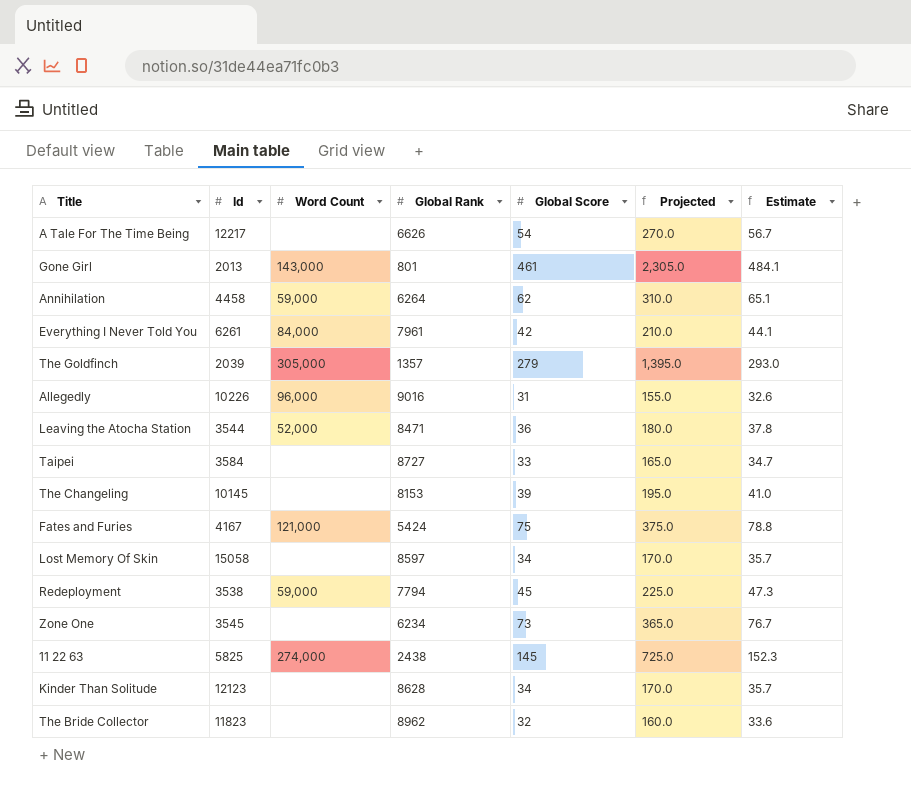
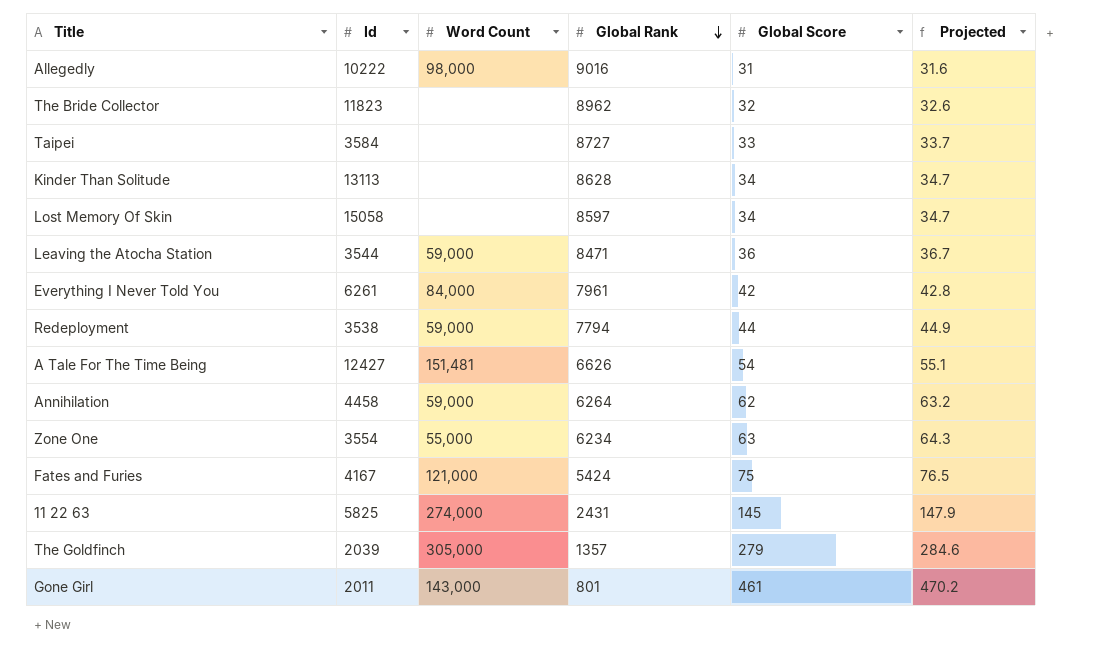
row order: none -> Global Rank descending
column Estimate | formula: [Global Score] * 1.05 -> none
column Projected | formula: [Global Score] * 5 -> [Global Score] * 1.02
row The Changeling: 10145 | none | 8153 | 39 | 195.0 | 41.0 -> none
Allegedly | Id: 10226 -> 10222
Allegedly | Word Count: 96,000 -> 98,000
Kinder Than Solitude | Id: 12123 -> 13113
Leaving the Atocha Station | Word Count: 52,000 -> 59,000
Redeployment | Global Score: 45 -> 44
A Tale For The Time Being | Id: 12217 -> 12427
A Tale For The Time Being | Word Count: none -> 151,481
Zone One | Id: 3545 -> 3554
Zone One | Word Count: none -> 55,000
Zone One | Global Score: 73 -> 63
11 22 63 | Global Rank: 2438 -> 2431
Gone Girl | Id: 2013 -> 2011

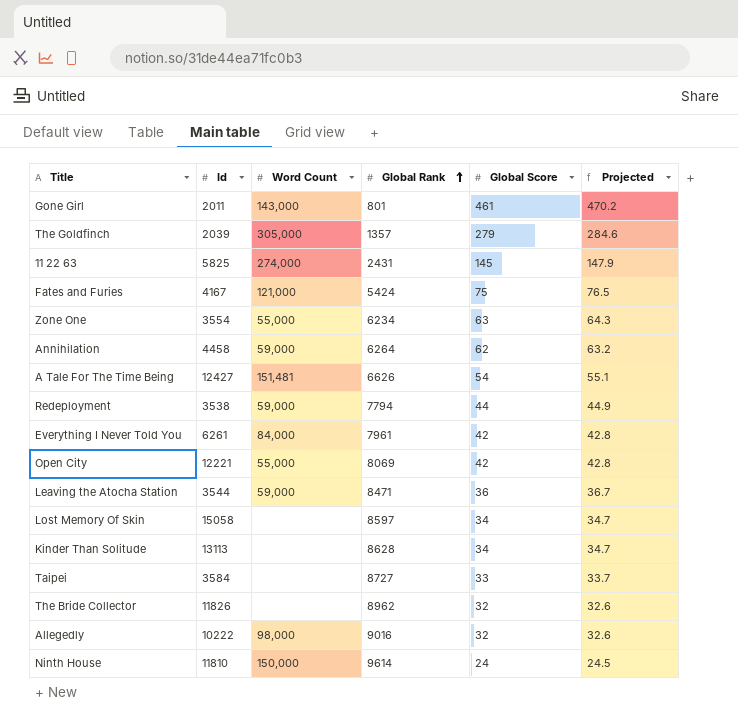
row order: Global Rank descending -> Global Rank ascending
row Open City: none -> 12221 | 55,000 | 8069 | 42 | 42.8
The Bride Collector | Id: 11823 -> 11826
Allegedly | Global Score: 31 -> 32
Allegedly | Projected: 31.6 -> 32.6
row Ninth House: none -> 11810 | 150,000 | 9614 | 24 | 24.5

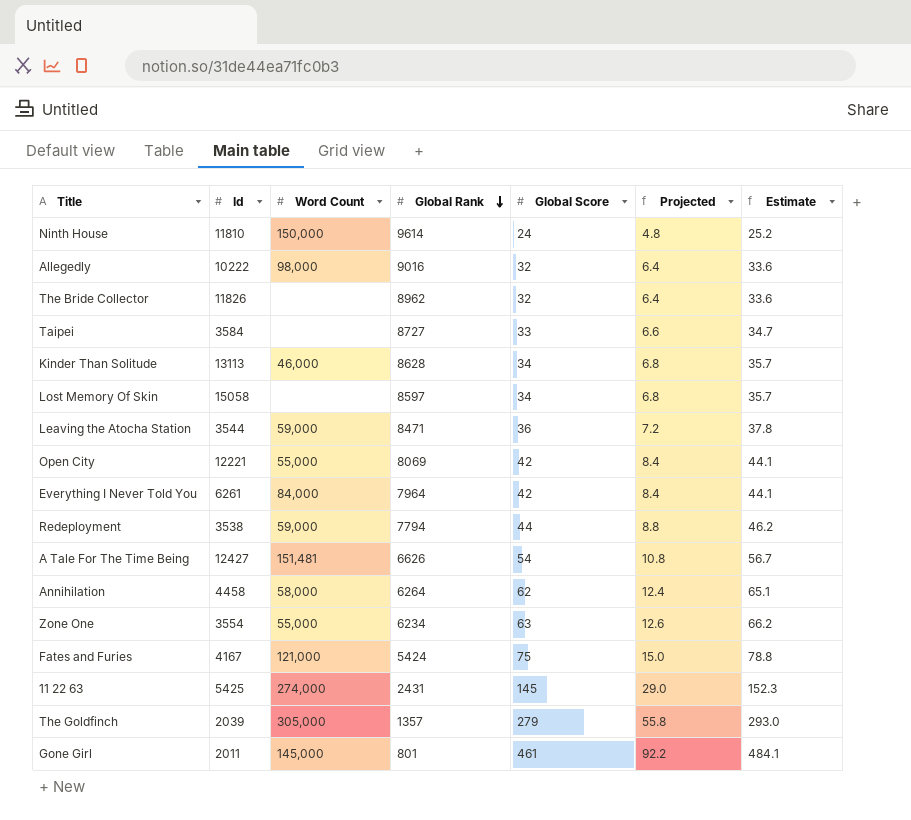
row order: Global Rank ascending -> Global Rank descending
column Projected | formula: [Global Score] * 1.02 -> [Global Score] * 0.2
column Estimate | formula: none -> [Global Score] * 1.05
Kinder Than Solitude | Word Count: none -> 46,000
Everything I Never Told You | Global Rank: 7961 -> 7964
Annihilation | Word Count: 59,000 -> 58,000
11 22 63 | Id: 5825 -> 5425
Gone Girl | Word Count: 143,000 -> 145,000

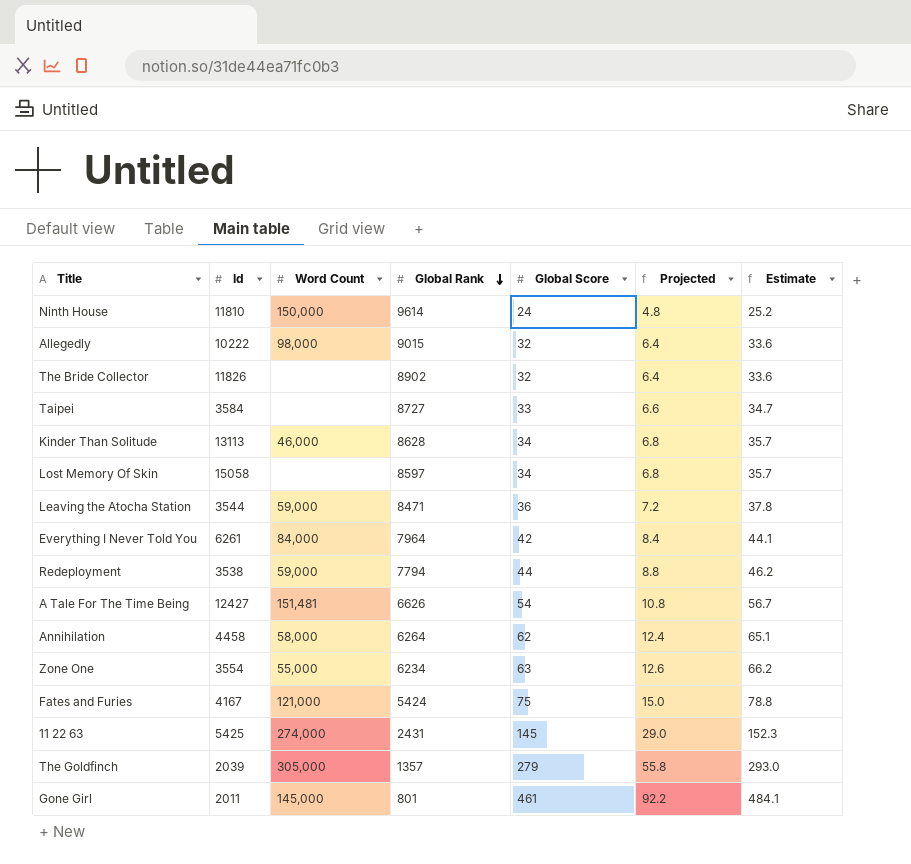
row Open City: 12221 | 55,000 | 8069 | 42 | 8.4 | 44.1 -> none
Allegedly | Global Rank: 9016 -> 9015
The Bride Collector | Global Rank: 8962 -> 8902

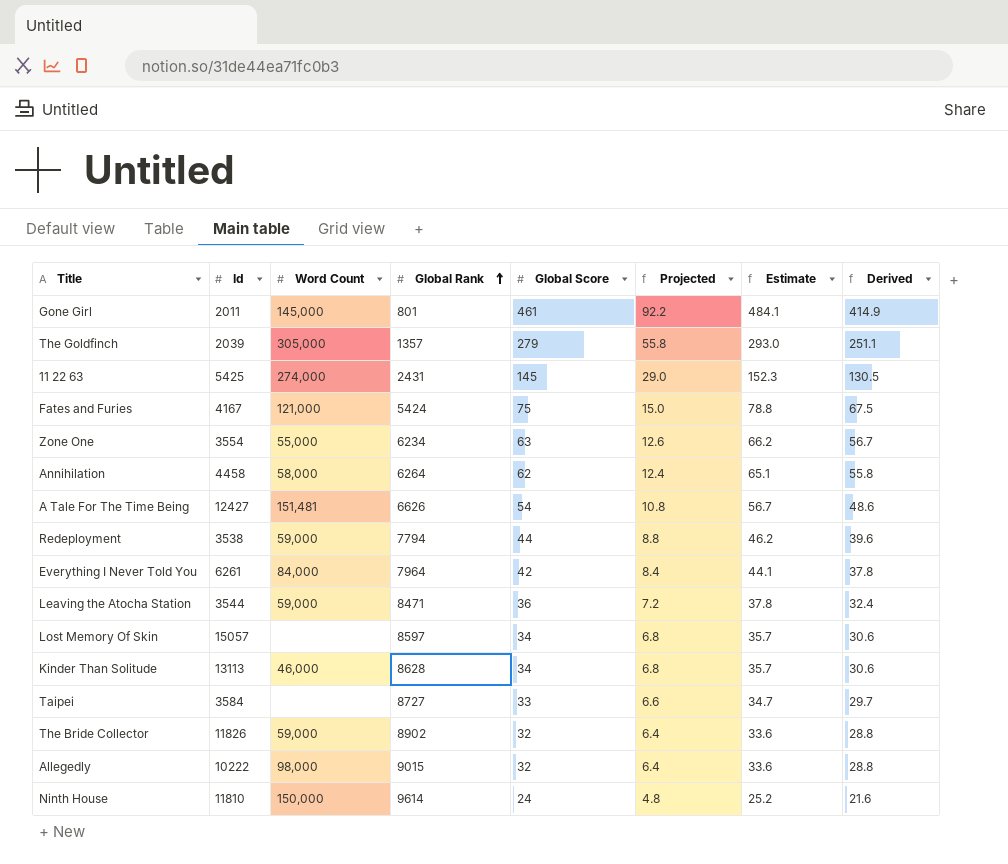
row order: Global Rank descending -> Global Rank ascending
column Derived | formula: none -> [Global Score] * 0.9
Lost Memory Of Skin | Id: 15058 -> 15057
The Bride Collector | Word Count: none -> 59,000

